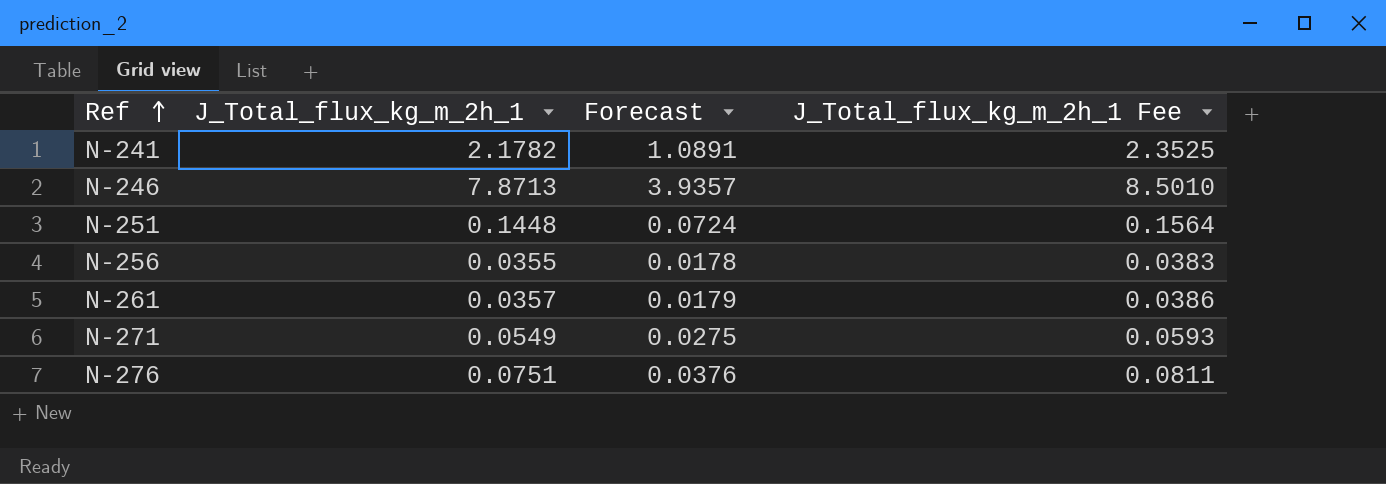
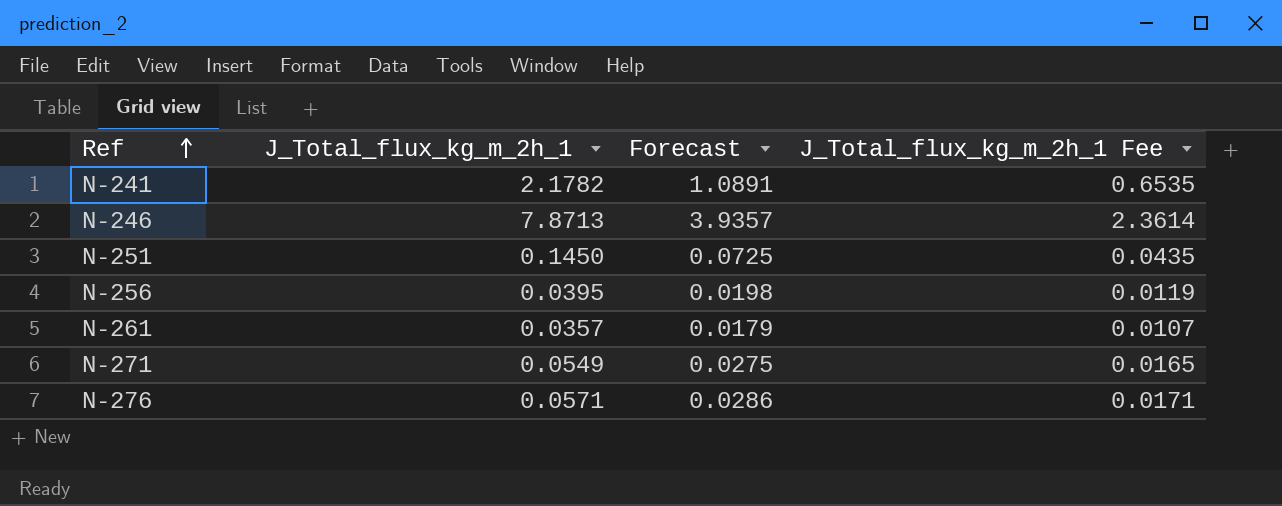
column J_Total_flux_kg_m_2h_1 Fee | formula: [J_Total_flux_kg_m_2h_1] * 1.08 -> [J_Total_flux_kg_m_2h_1] * 0.3
N-251 | J_Total_flux_kg_m_2h_1: 0.1448 -> 0.1450
N-251 | Forecast: 0.0724 -> 0.0725
N-256 | J_Total_flux_kg_m_2h_1: 0.0355 -> 0.0395
N-256 | Forecast: 0.0178 -> 0.0198
N-276 | J_Total_flux_kg_m_2h_1: 0.0751 -> 0.0571
N-276 | Forecast: 0.0376 -> 0.0286

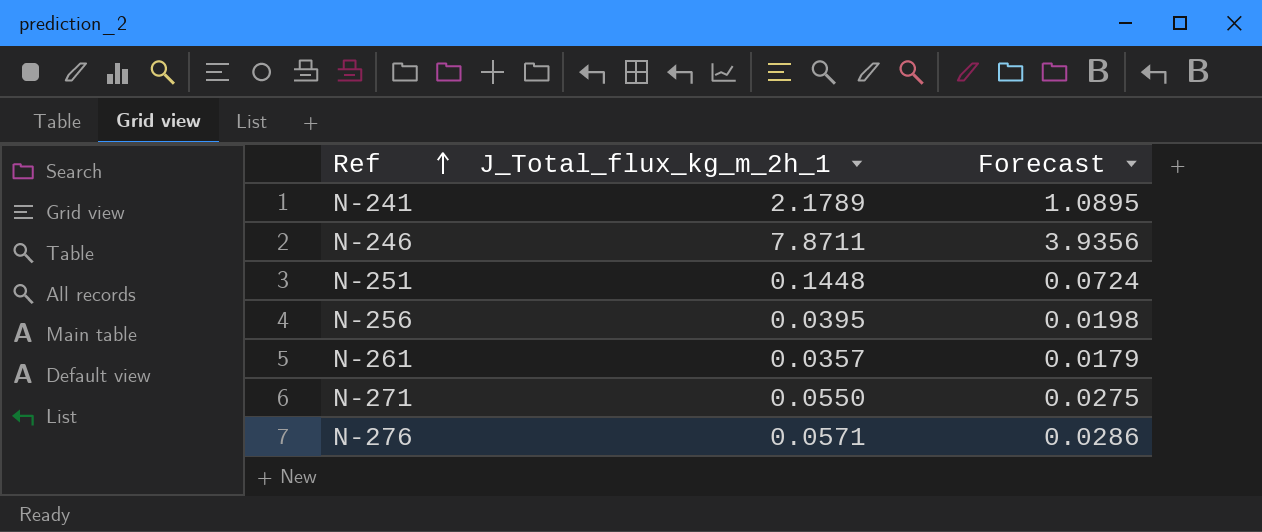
column J_Total_flux_kg_m_2h_1 Fee | formula: [J_Total_flux_kg_m_2h_1] * 0.3 -> none
N-241 | J_Total_flux_kg_m_2h_1: 2.1782 -> 2.1789
N-241 | Forecast: 1.0891 -> 1.0895
N-246 | J_Total_flux_kg_m_2h_1: 7.8713 -> 7.8711
N-246 | Forecast: 3.9357 -> 3.9356
N-251 | J_Total_flux_kg_m_2h_1: 0.1450 -> 0.1448
N-251 | Forecast: 0.0725 -> 0.0724
N-271 | J_Total_flux_kg_m_2h_1: 0.0549 -> 0.0550

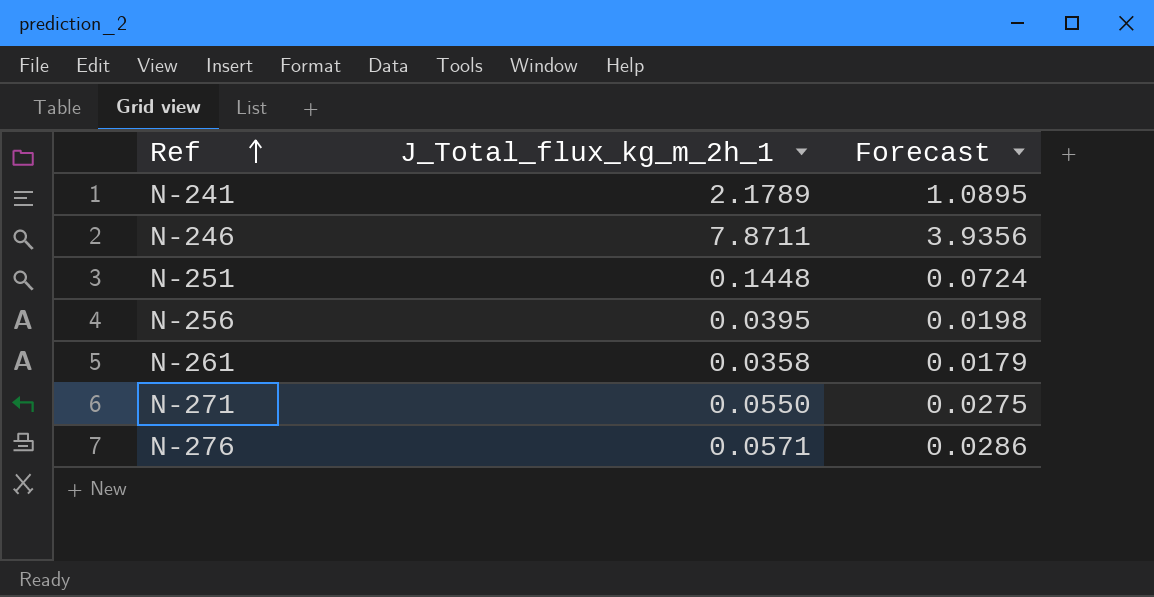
N-261 | J_Total_flux_kg_m_2h_1: 0.0357 -> 0.0358

